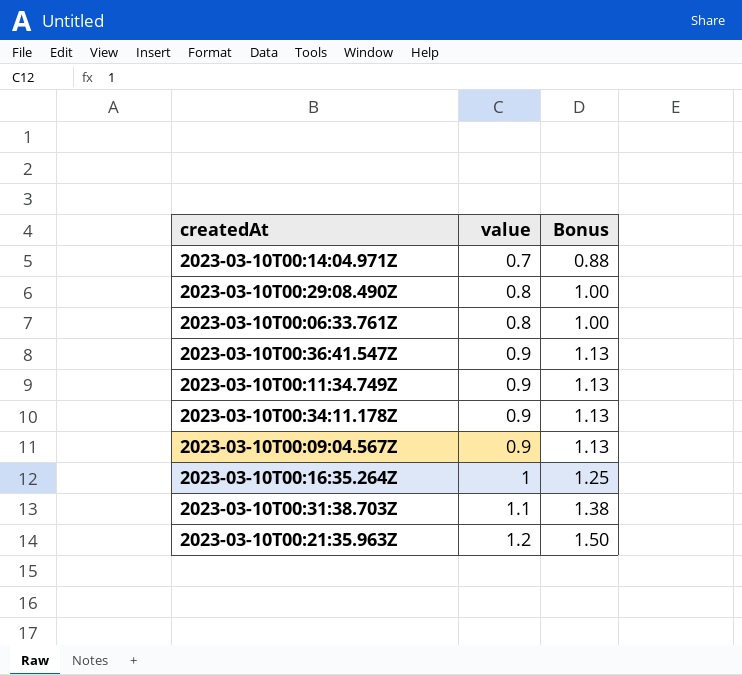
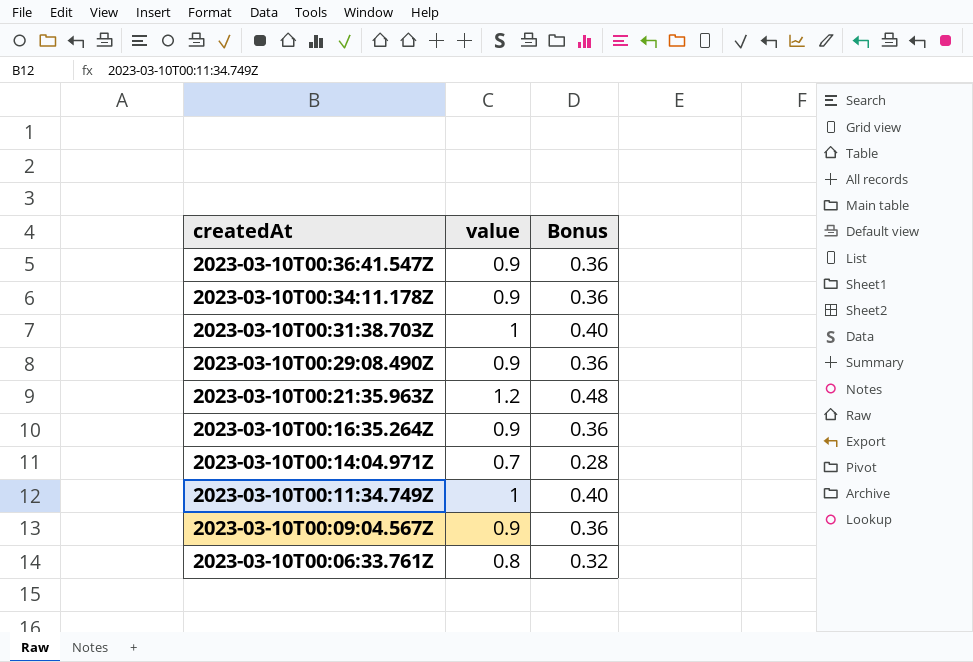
row order: value ascending -> createdAt descending
column Bonus | formula: [value] * 1.25 -> [value] * 0.4
2023-03-10T00:31:38.703Z | value: 1.1 -> 1
2023-03-10T00:29:08.490Z | value: 0.8 -> 0.9
2023-03-10T00:16:35.264Z | value: 1 -> 0.9
2023-03-10T00:11:34.749Z | value: 0.9 -> 1

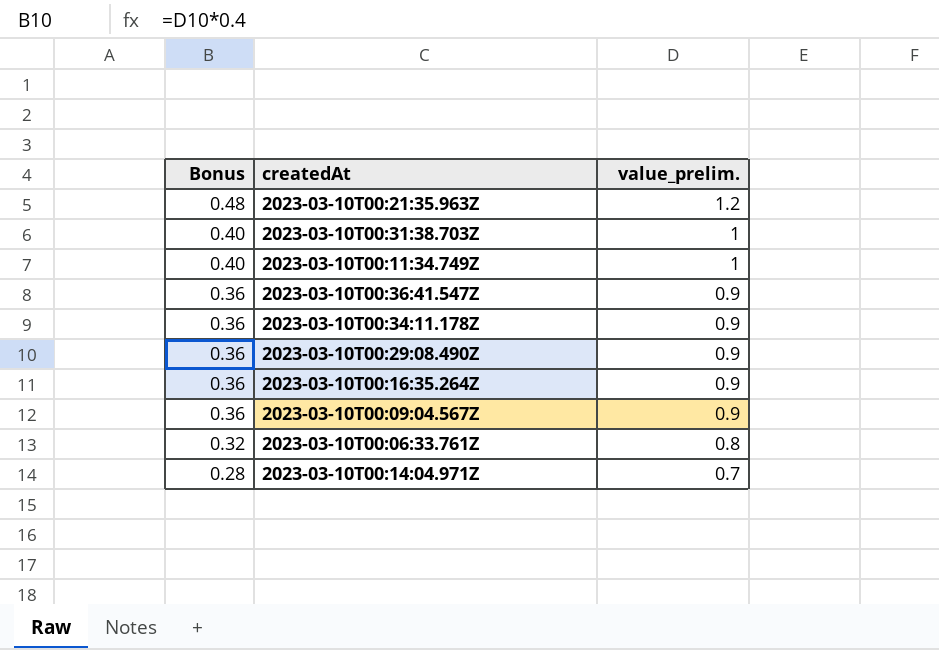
row order: createdAt descending -> Bonus descending
column Bonus | position: 3 -> 1
column name: value -> value_prelim.

